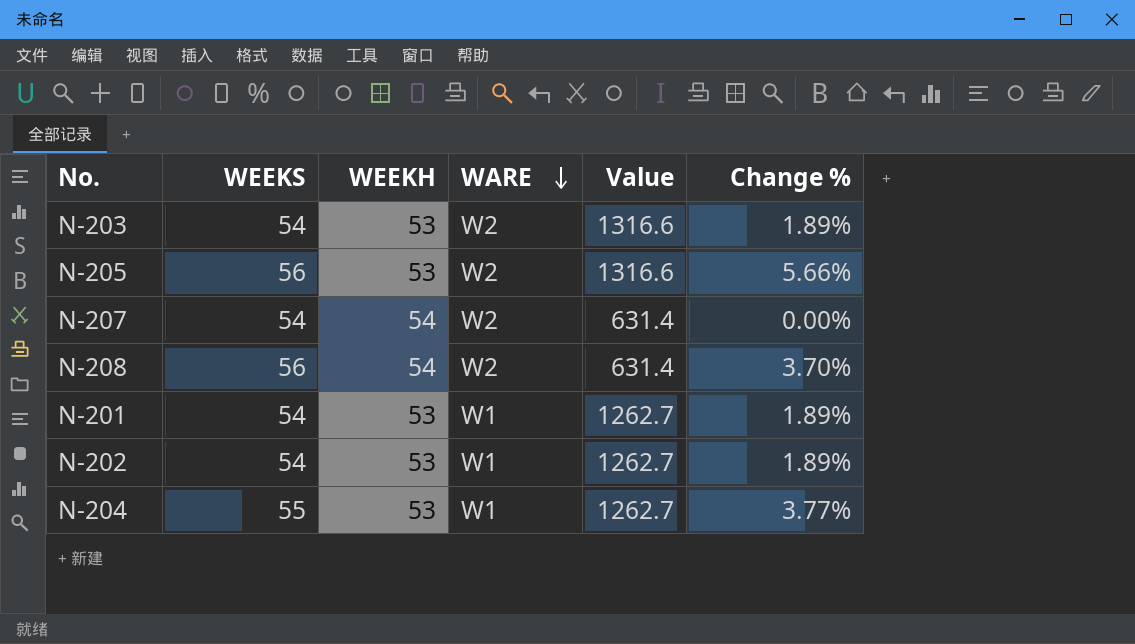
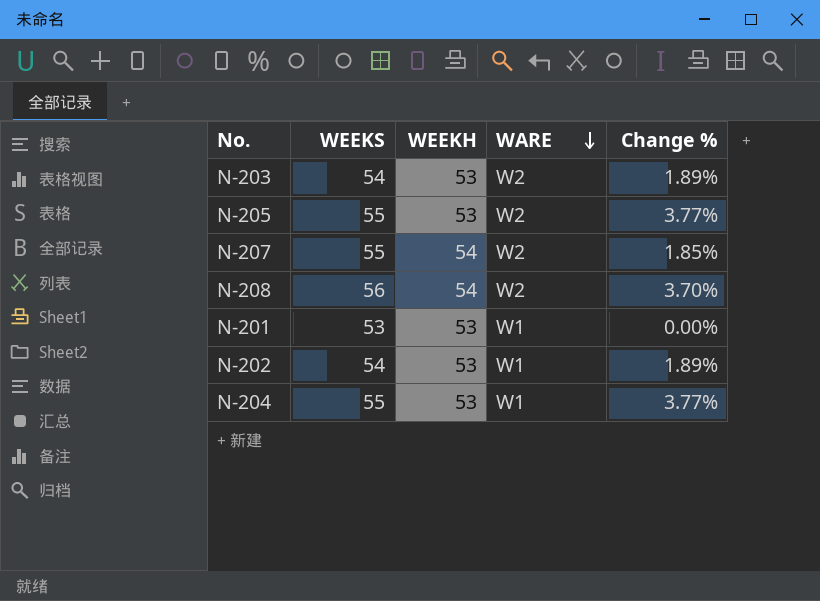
column Value | position: 5 -> none
N-205 | WEEKS: 56 -> 55
N-205 | Change %: 5.66% -> 3.77%
N-207 | WEEKS: 54 -> 55
N-207 | Change %: 0.00% -> 1.85%
N-201 | WEEKS: 54 -> 53
N-201 | Change %: 1.89% -> 0.00%

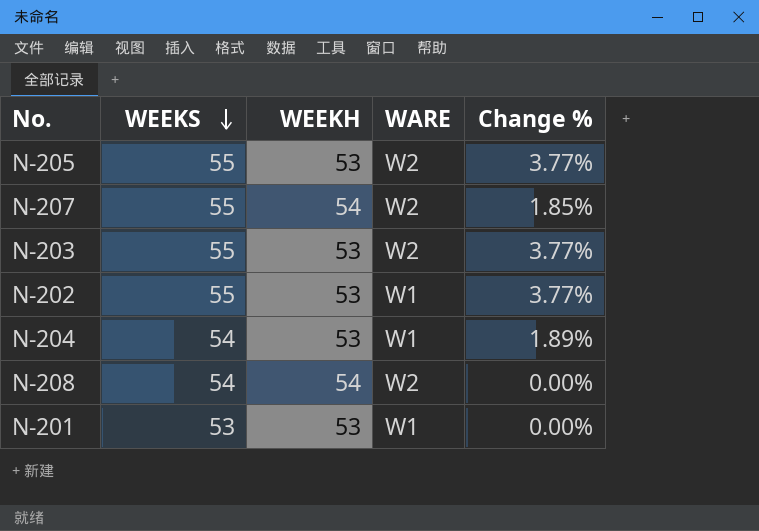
row order: WARE descending -> WEEKS descending
N-203 | WEEKS: 54 -> 55
N-203 | Change %: 1.89% -> 3.77%
N-202 | WEEKS: 54 -> 55
N-202 | Change %: 1.89% -> 3.77%
N-204 | WEEKS: 55 -> 54
N-204 | Change %: 3.77% -> 1.89%
N-208 | WEEKS: 56 -> 54
N-208 | Change %: 3.70% -> 0.00%

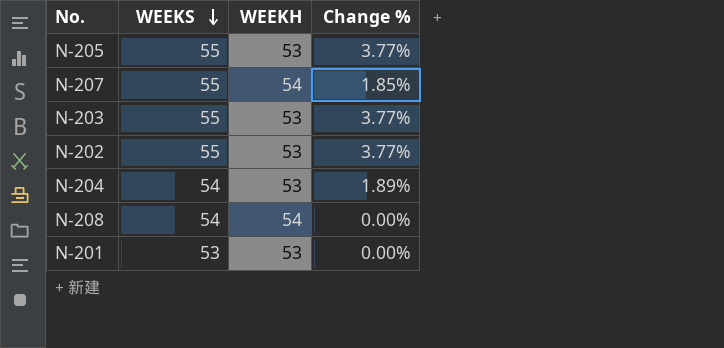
column WARE | position: 4 -> none

